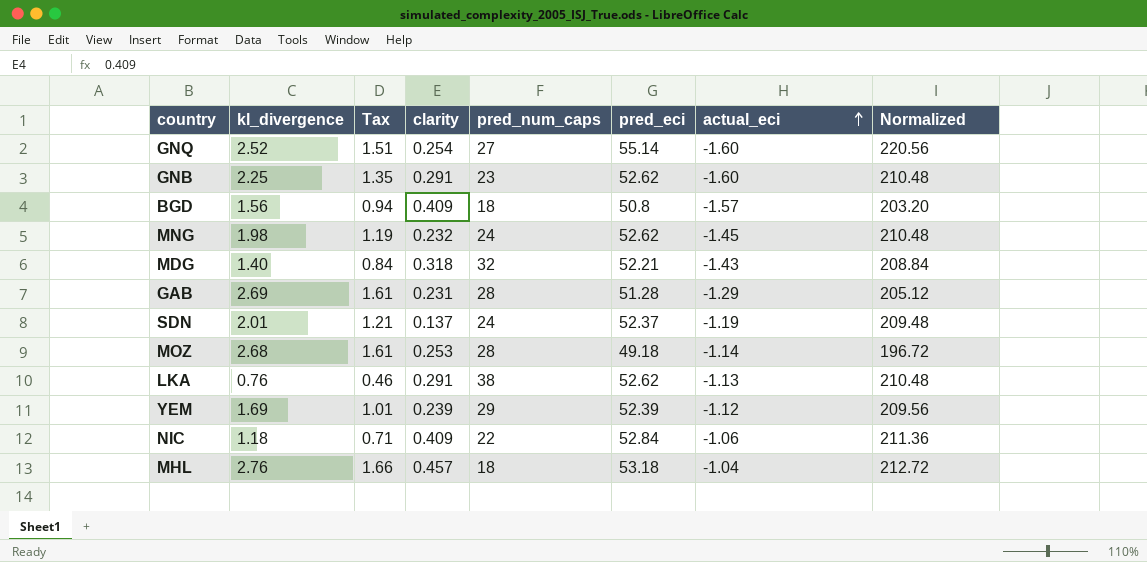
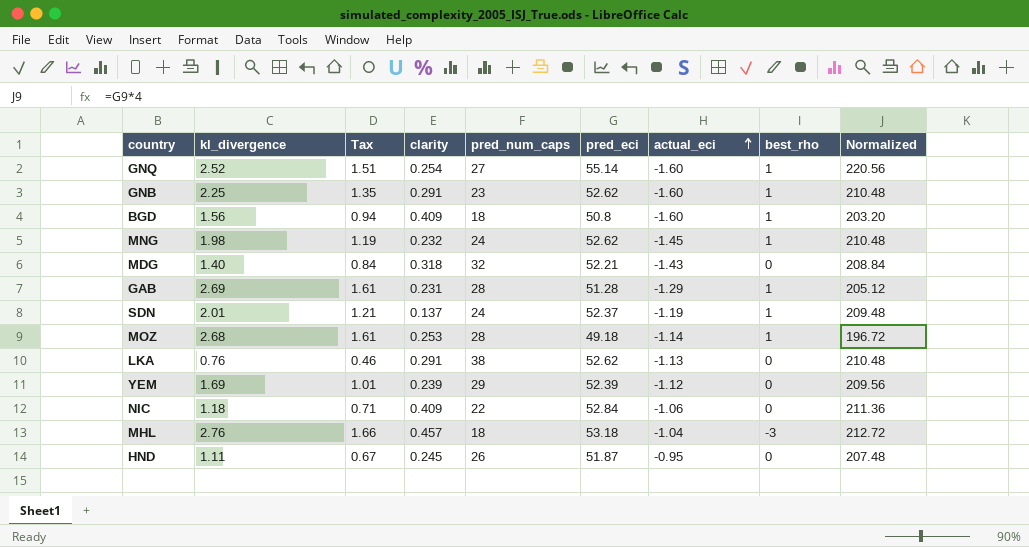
column best_rho | position: none -> 8
BGD | actual_eci: -1.57 -> -1.60
row HND: none -> 1.11 | 0.67 | 0.245 | 26 | 51.87 | -0.95 | 0 | 207.48

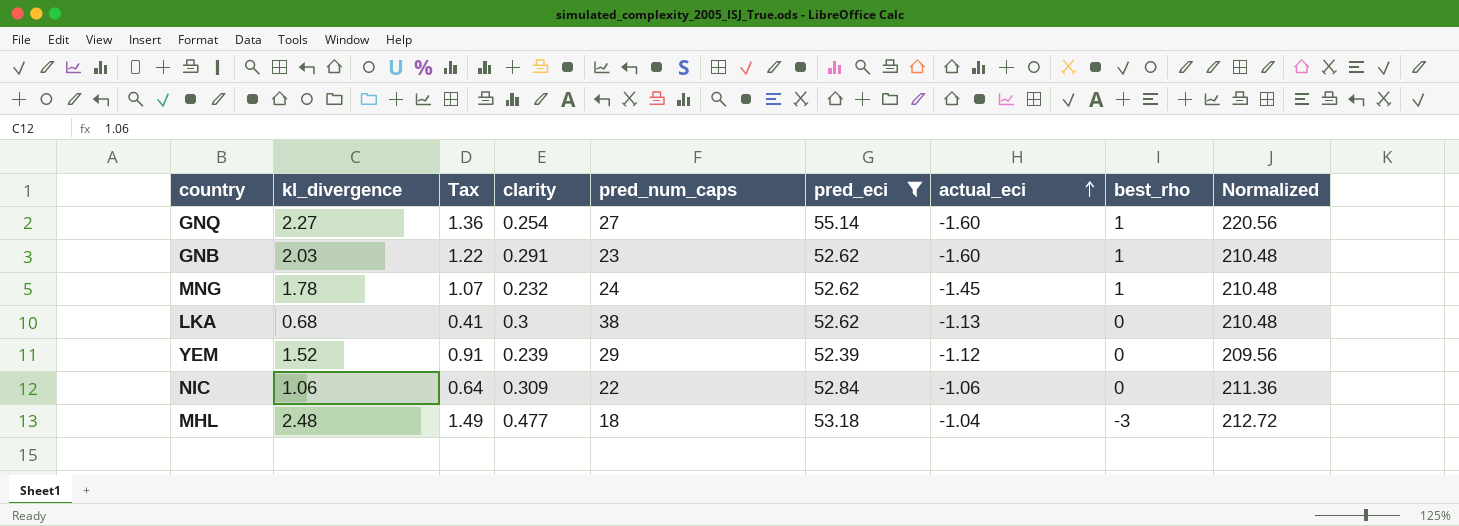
filter: none -> pred_eci >= 52.39
GNQ | kl_divergence: 2.52 -> 2.27
GNQ | Tax: 1.51 -> 1.36
GNB | kl_divergence: 2.25 -> 2.03
GNB | Tax: 1.35 -> 1.22
MNG | kl_divergence: 1.98 -> 1.78
MNG | Tax: 1.19 -> 1.07
LKA | kl_divergence: 0.76 -> 0.68
LKA | Tax: 0.46 -> 0.41
LKA | clarity: 0.291 -> 0.3
YEM | kl_divergence: 1.69 -> 1.52
YEM | Tax: 1.01 -> 0.91
NIC | kl_divergence: 1.18 -> 1.06
NIC | Tax: 0.71 -> 0.64
NIC | clarity: 0.409 -> 0.309
MHL | kl_divergence: 2.76 -> 2.48
MHL | Tax: 1.66 -> 1.49
MHL | clarity: 0.457 -> 0.477

